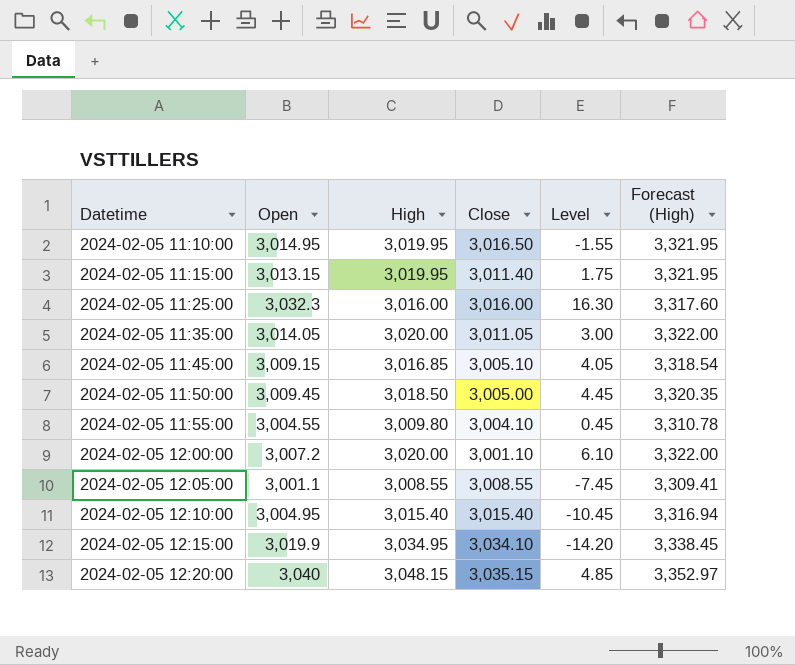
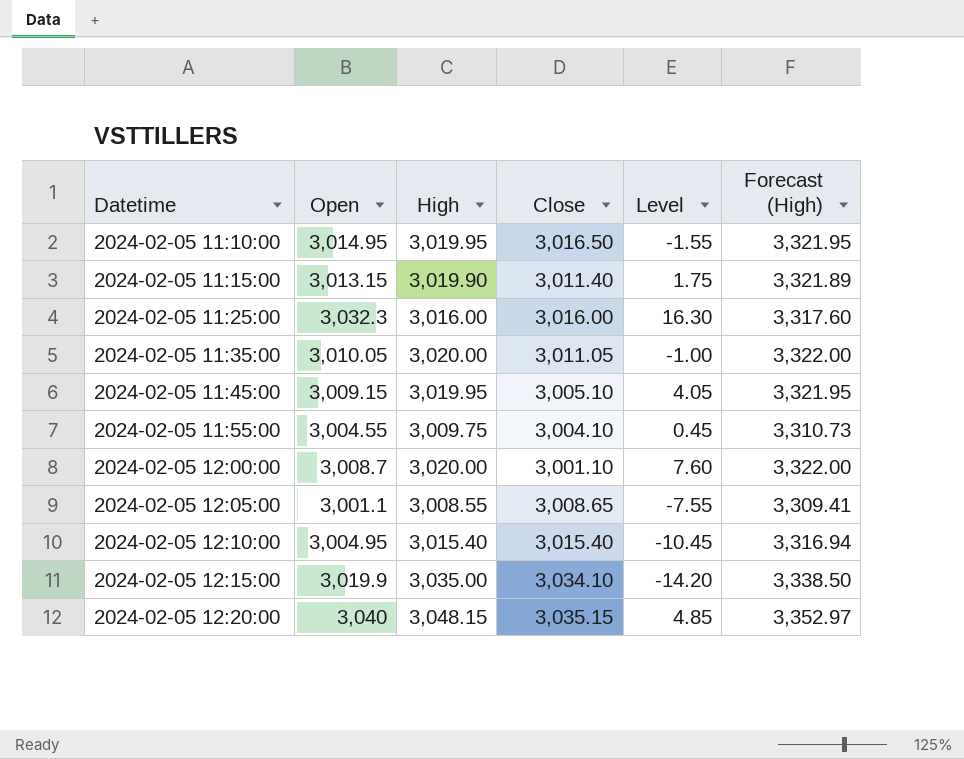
row 2024-02-05 11:50:00: 3,009.45 | 3,018.50 | 3,005.00 | 4.45 | 3,320.35 -> none
2024-02-05 11:15:00 | High: 3,019.95 -> 3,019.90
2024-02-05 11:15:00 | Forecast (High): 3,321.95 -> 3,321.89
2024-02-05 11:35:00 | Open: 3,014.05 -> 3,010.05
2024-02-05 11:35:00 | Level: 3.00 -> -1.00
2024-02-05 11:45:00 | High: 3,016.85 -> 3,019.95
2024-02-05 11:45:00 | Forecast (High): 3,318.54 -> 3,321.95
2024-02-05 11:55:00 | High: 3,009.80 -> 3,009.75
2024-02-05 11:55:00 | Forecast (High): 3,310.78 -> 3,310.73
2024-02-05 12:00:00 | Open: 3,007.2 -> 3,008.7
2024-02-05 12:00:00 | Level: 6.10 -> 7.60
2024-02-05 12:05:00 | Close: 3,008.55 -> 3,008.65
2024-02-05 12:05:00 | Level: -7.45 -> -7.55
2024-02-05 12:15:00 | High: 3,034.95 -> 3,035.00
2024-02-05 12:15:00 | Forecast (High): 3,338.45 -> 3,338.50

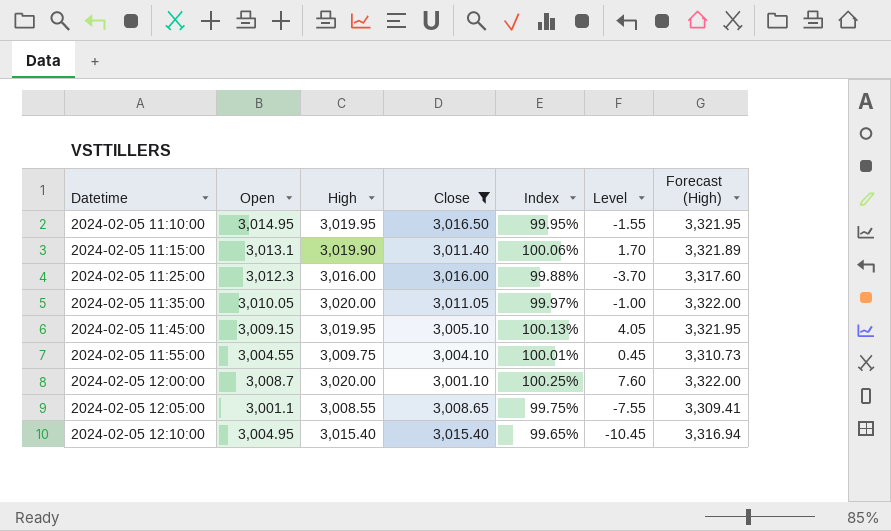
filter: none -> Close <= 3,016.50
column Index | formula: none -> [Open] / [Close]
2024-02-05 11:15:00 | Open: 3,013.15 -> 3,013.1
2024-02-05 11:15:00 | Level: 1.75 -> 1.70
2024-02-05 11:25:00 | Open: 3,032.3 -> 3,012.3
2024-02-05 11:25:00 | Level: 16.30 -> -3.70

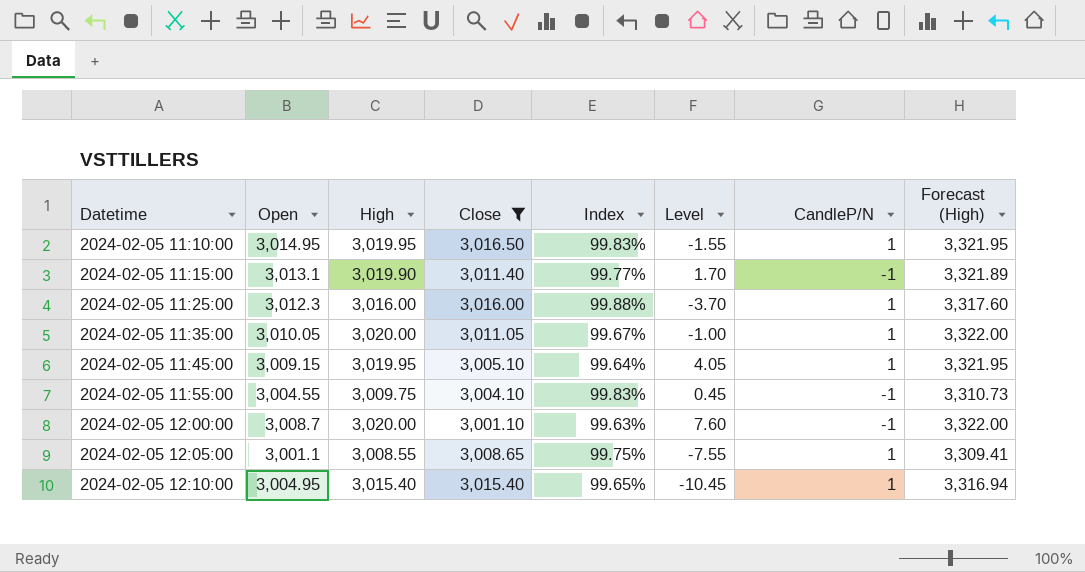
column Index | formula: [Open] / [Close] -> [Open] / [High]
column CandleP/N | position: none -> 7

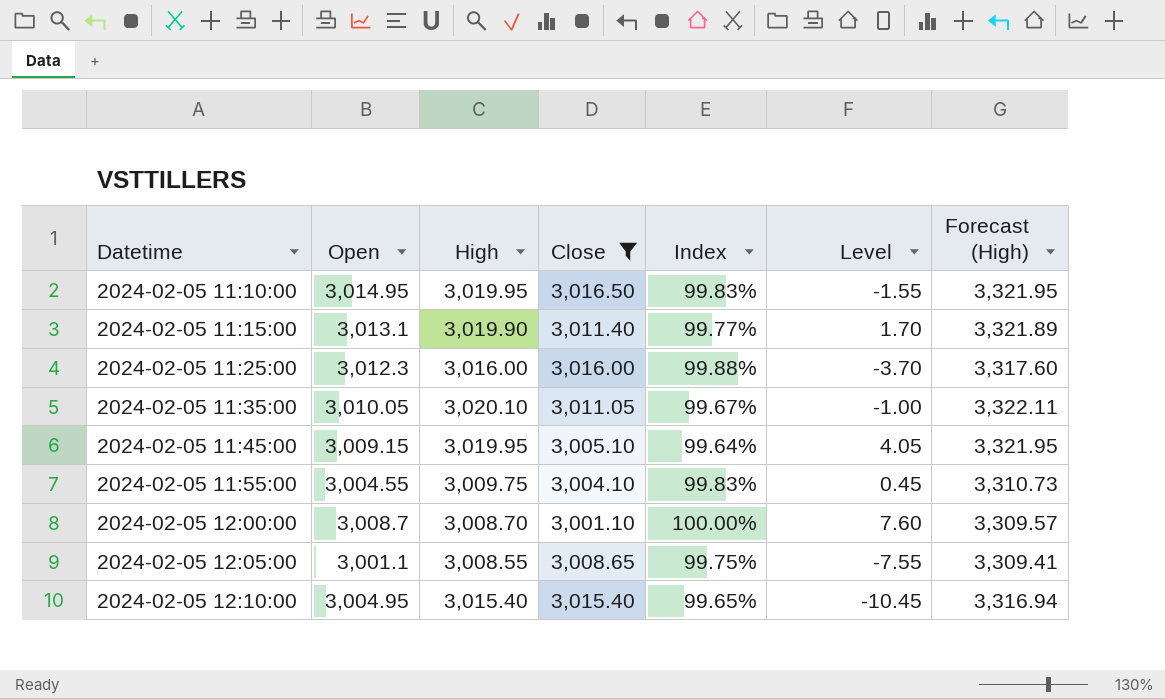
column CandleP/N | position: 7 -> none
2024-02-05 11:35:00 | High: 3,020.00 -> 3,020.10
2024-02-05 11:35:00 | Forecast (High): 3,322.00 -> 3,322.11
2024-02-05 12:00:00 | High: 3,020.00 -> 3,008.70
2024-02-05 12:00:00 | Index: 99.63% -> 100.00%
2024-02-05 12:00:00 | Forecast (High): 3,322.00 -> 3,309.57

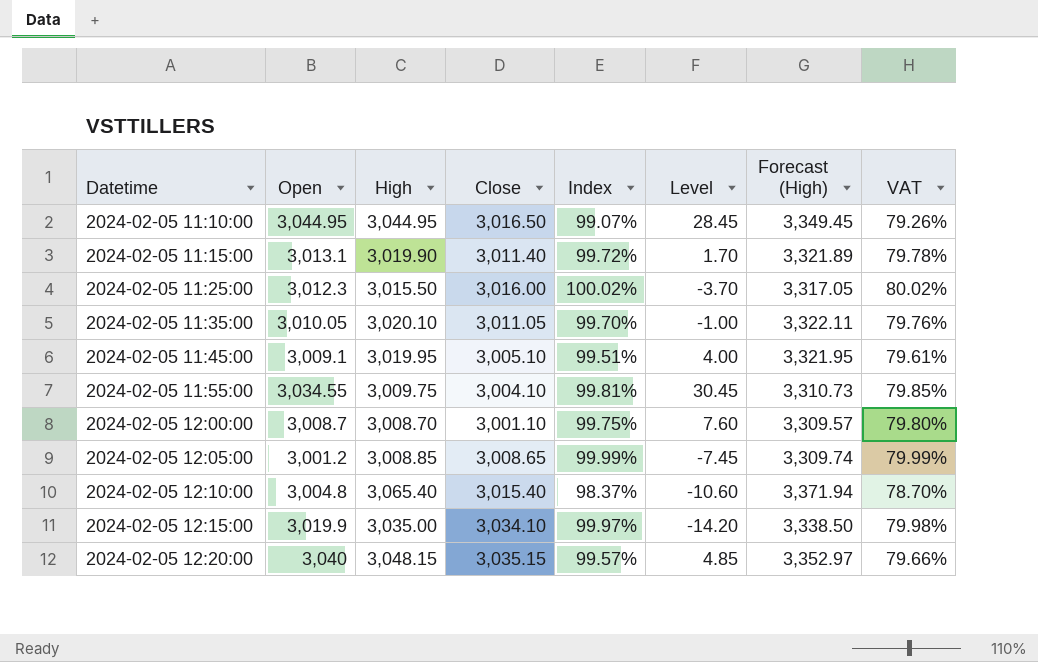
filter: Close <= 3,016.50 -> none
column Index | formula: [Open] / [High] -> [Close] / [High]
column VAT | formula: none -> [Index] * 0.8
2024-02-05 11:10:00 | Open: 3,014.95 -> 3,044.95
2024-02-05 11:10:00 | High: 3,019.95 -> 3,044.95
2024-02-05 11:10:00 | Level: -1.55 -> 28.45
2024-02-05 11:10:00 | Forecast (High): 3,321.95 -> 3,349.45
2024-02-05 11:25:00 | High: 3,016.00 -> 3,015.50
2024-02-05 11:25:00 | Forecast (High): 3,317.60 -> 3,317.05
2024-02-05 11:45:00 | Open: 3,009.15 -> 3,009.1
2024-02-05 11:45:00 | Level: 4.05 -> 4.00
2024-02-05 11:55:00 | Open: 3,004.55 -> 3,034.55
2024-02-05 11:55:00 | Level: 0.45 -> 30.45
2024-02-05 12:05:00 | Open: 3,001.1 -> 3,001.2
2024-02-05 12:05:00 | High: 3,008.55 -> 3,008.85
2024-02-05 12:05:00 | Level: -7.55 -> -7.45
2024-02-05 12:05:00 | Forecast (High): 3,309.41 -> 3,309.74
2024-02-05 12:10:00 | Open: 3,004.95 -> 3,004.8
2024-02-05 12:10:00 | High: 3,015.40 -> 3,065.40
2024-02-05 12:10:00 | Level: -10.45 -> -10.60
2024-02-05 12:10:00 | Forecast (High): 3,316.94 -> 3,371.94

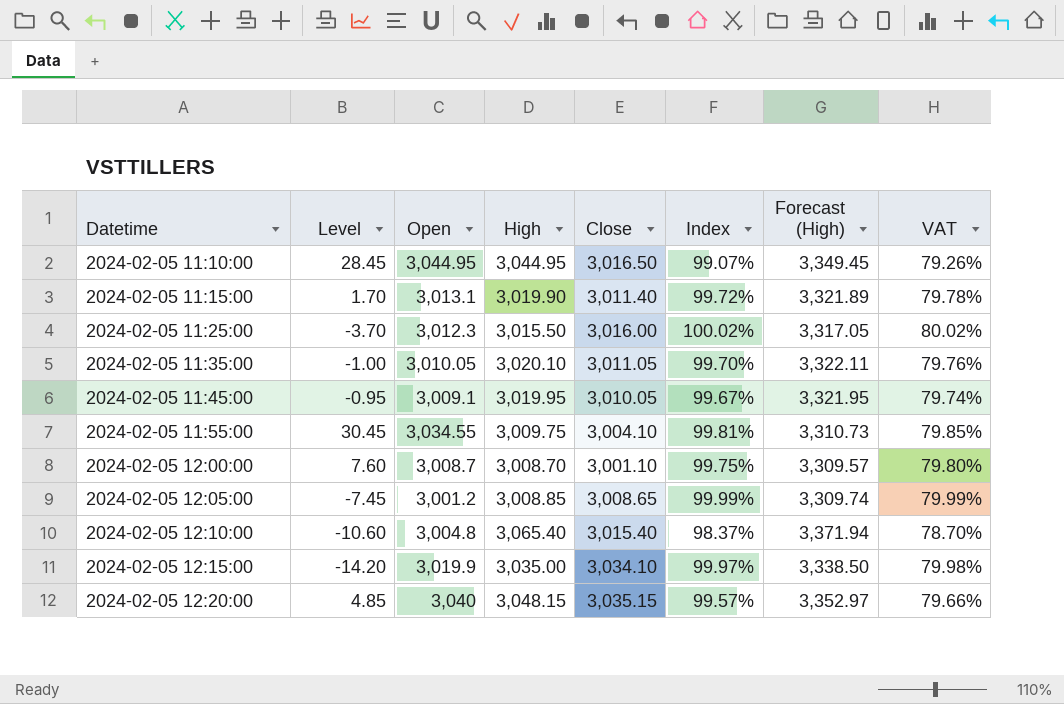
column Level | position: 6 -> 2
2024-02-05 11:45:00 | Level: 4.00 -> -0.95
2024-02-05 11:45:00 | Close: 3,005.10 -> 3,010.05
2024-02-05 11:45:00 | Index: 99.51% -> 99.67%
2024-02-05 11:45:00 | VAT: 79.61% -> 79.74%

